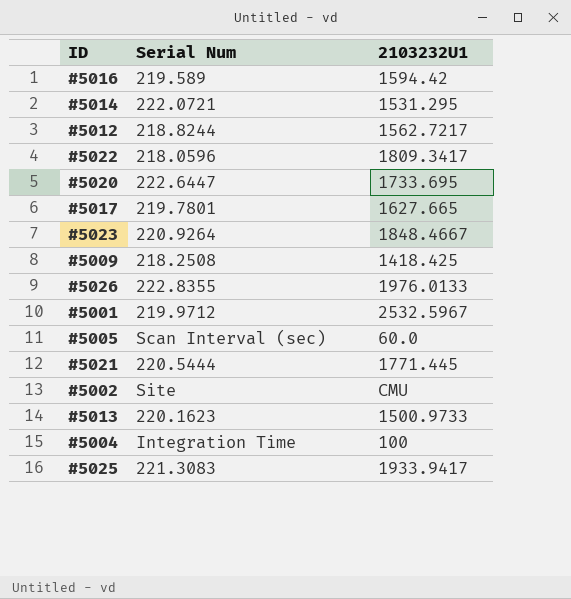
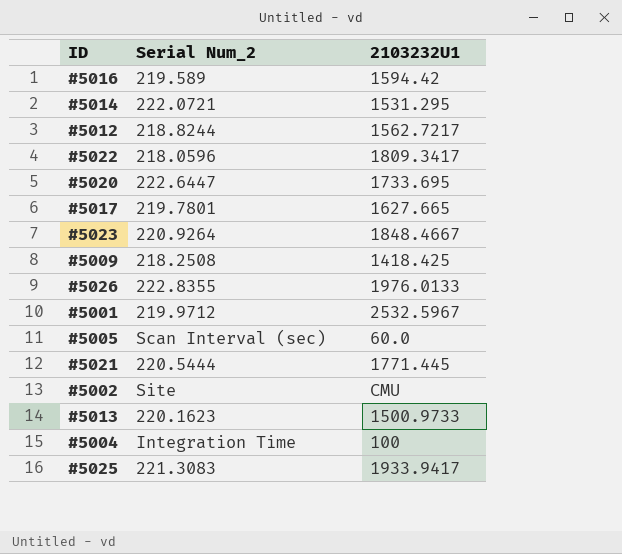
column name: Serial Num -> Serial Num_2

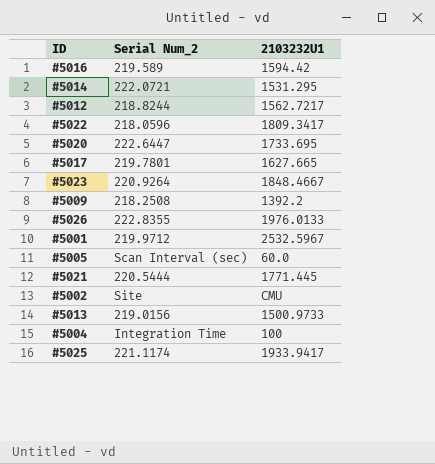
#5009 | 2103232U1: 1418.425 -> 1392.2
#5013 | Serial Num_2: 220.1623 -> 219.0156
#5025 | Serial Num_2: 221.3083 -> 221.1174

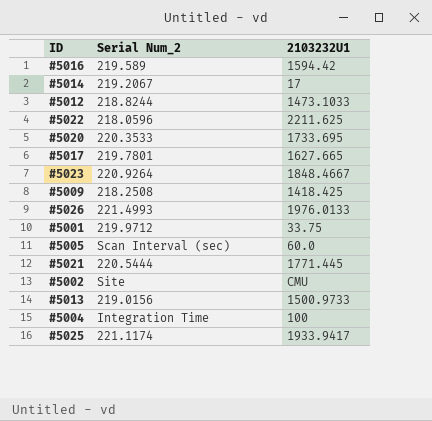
#5014 | Serial Num_2: 222.0721 -> 219.2067
#5014 | 2103232U1: 1531.295 -> 17
#5012 | 2103232U1: 1562.7217 -> 1473.1033
#5022 | 2103232U1: 1809.3417 -> 2211.625
#5020 | Serial Num_2: 222.6447 -> 220.3533
#5009 | 2103232U1: 1392.2 -> 1418.425
#5026 | Serial Num_2: 222.8355 -> 221.4993
#5001 | 2103232U1: 2532.5967 -> 33.75

